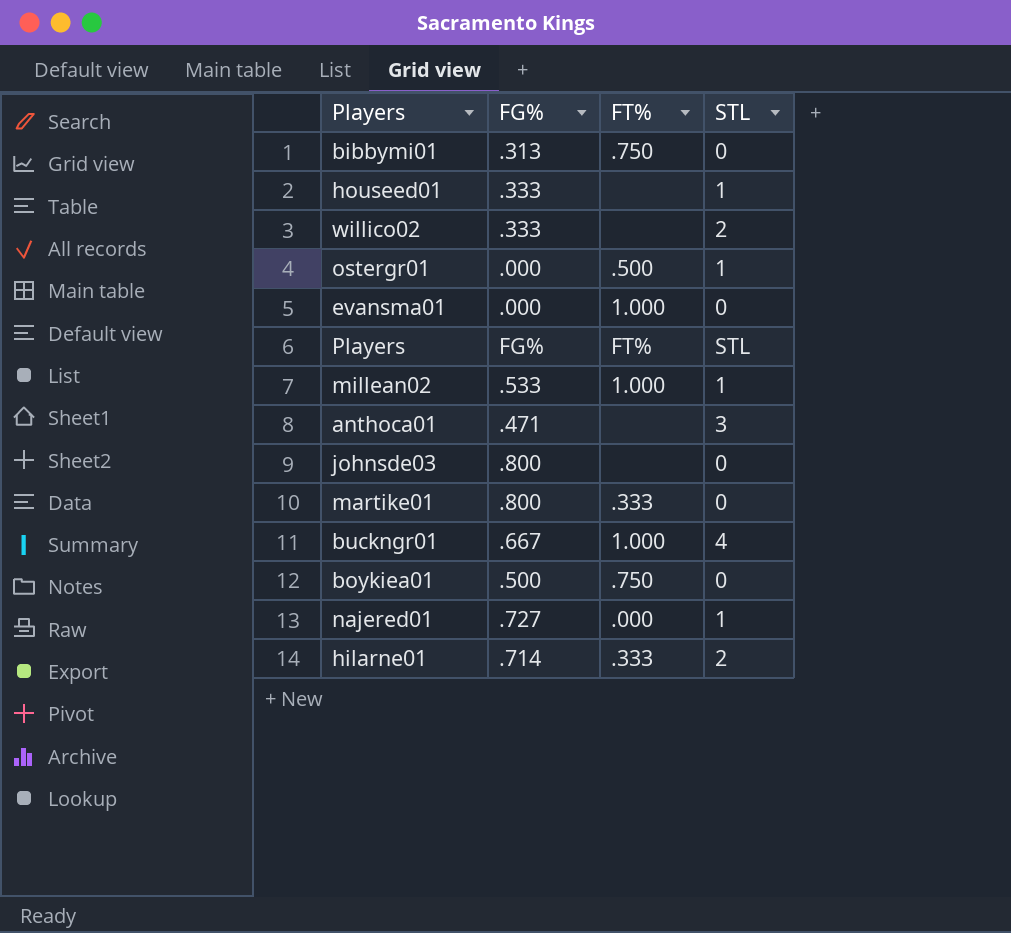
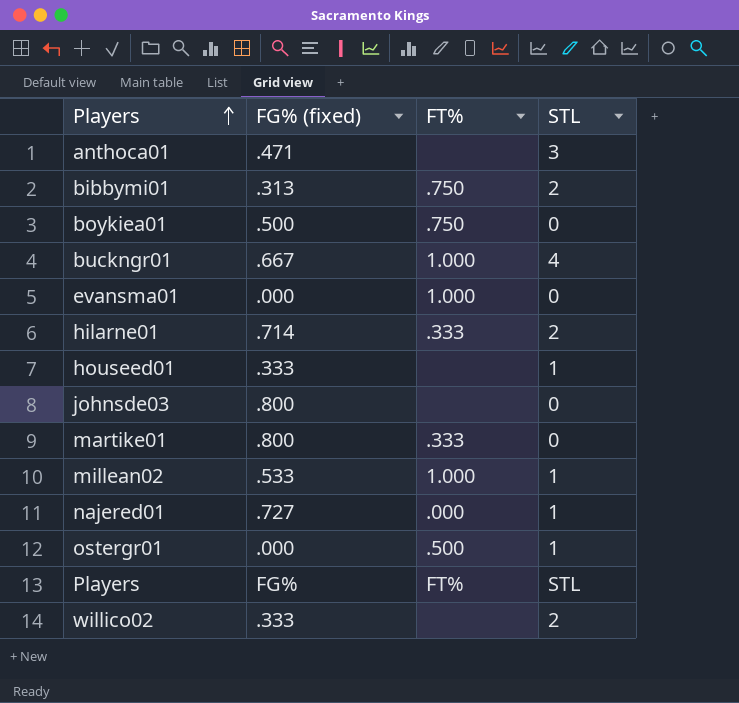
row order: none -> Players ascending
column name: FG% -> FG% (fixed)
bibbymi01 | STL: 0 -> 2

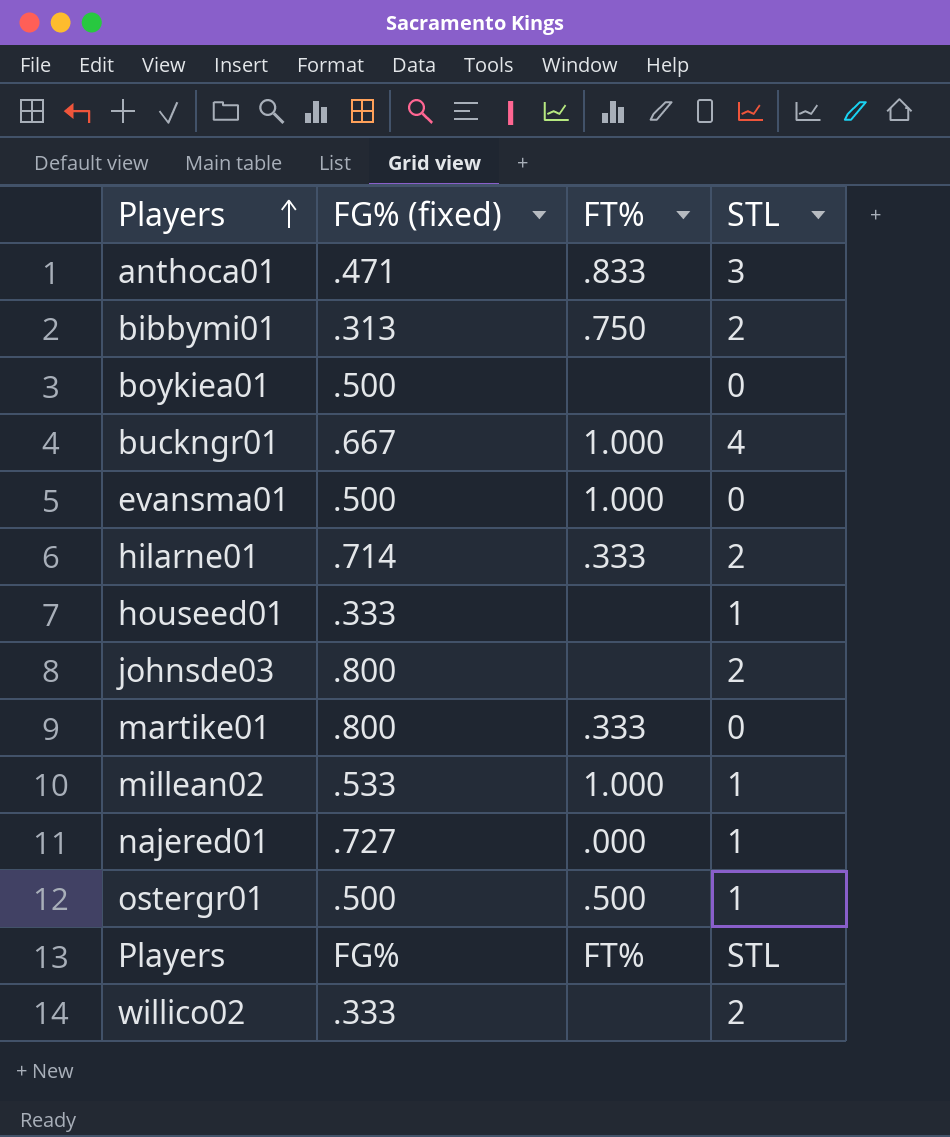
anthoca01 | FT%: none -> .833
boykiea01 | FT%: .750 -> none
evansma01 | FG% (fixed): .000 -> .500
johnsde03 | STL: 0 -> 2
ostergr01 | FG% (fixed): .000 -> .500

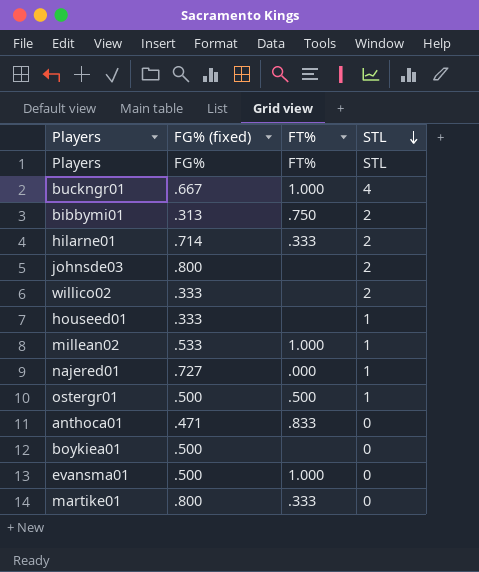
row order: Players ascending -> STL descending
anthoca01 | STL: 3 -> 0

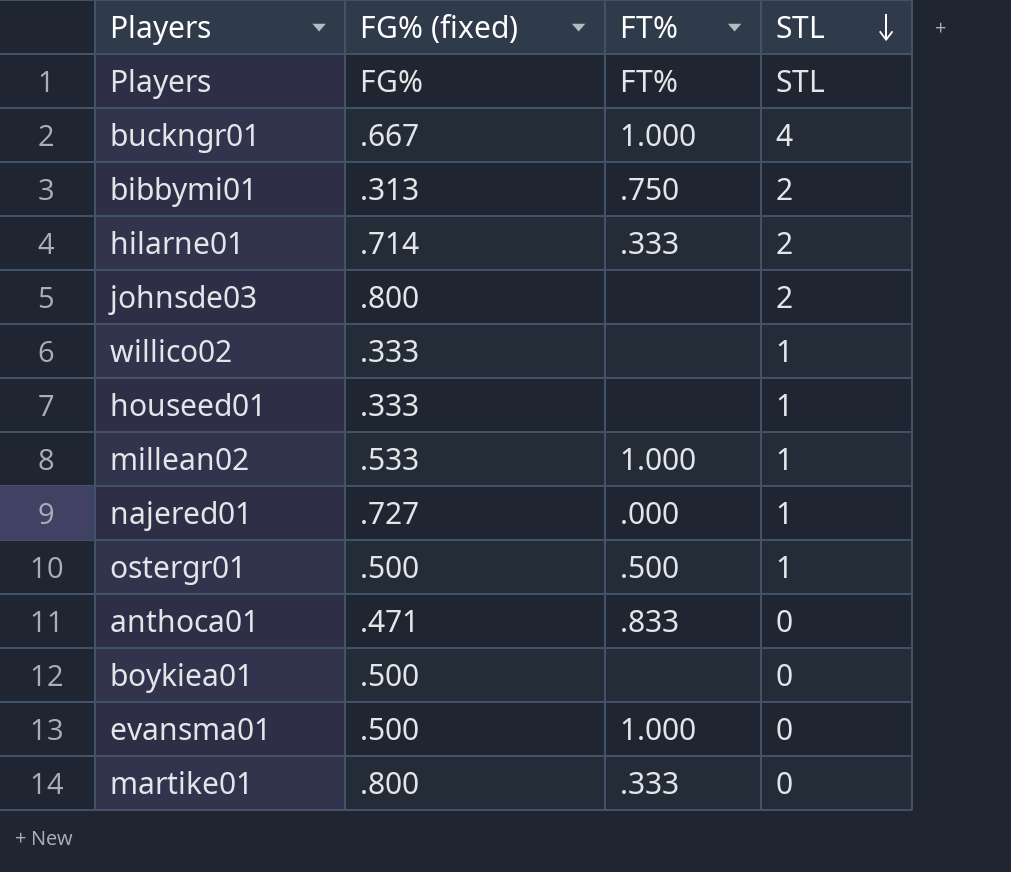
willico02 | STL: 2 -> 1

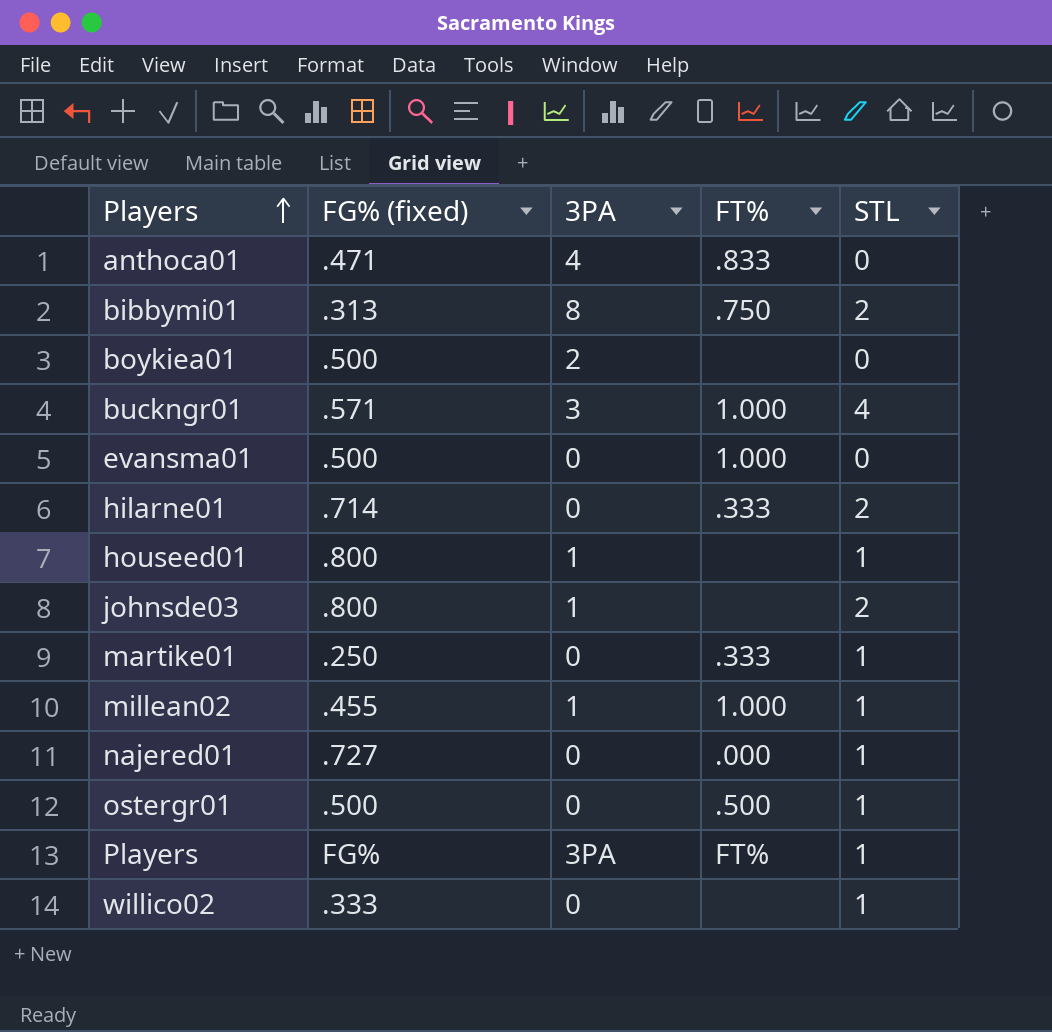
row order: STL descending -> Players ascending
column 3PA | position: none -> 3
buckngr01 | FG% (fixed): .667 -> .571
houseed01 | FG% (fixed): .333 -> .800
martike01 | FG% (fixed): .800 -> .250
martike01 | STL: 0 -> 1
millean02 | FG% (fixed): .533 -> .455
Players | STL: STL -> 1

